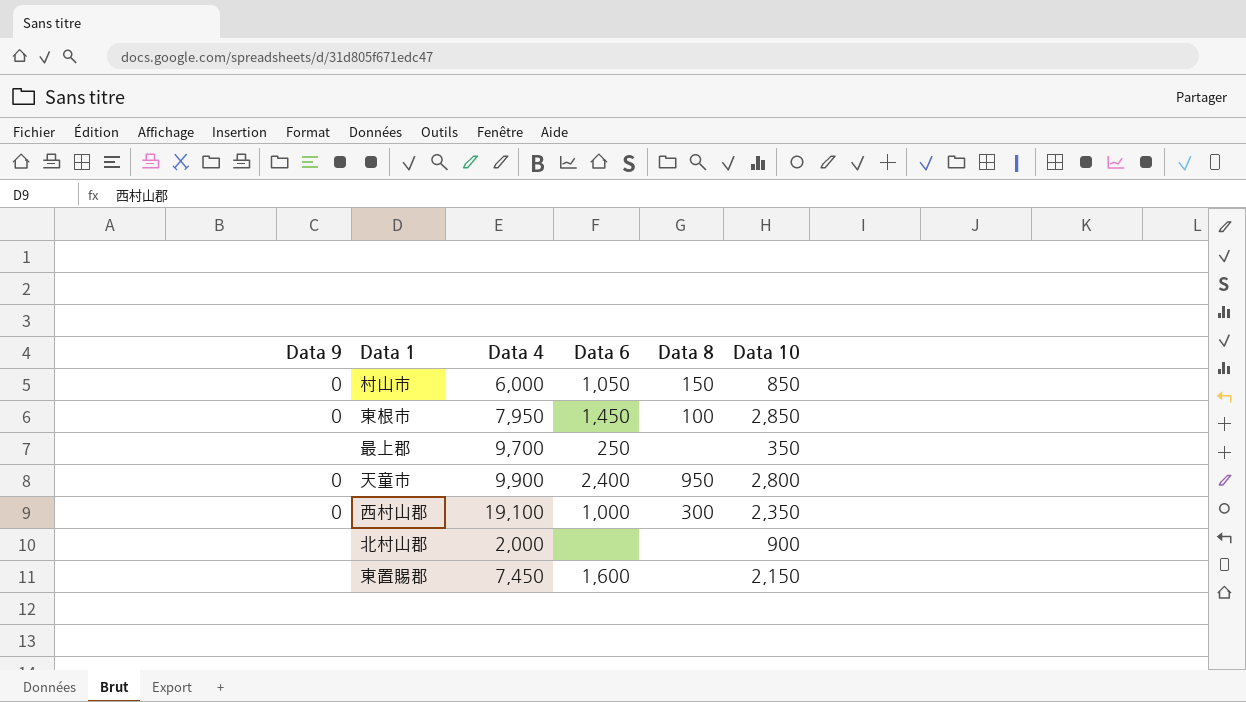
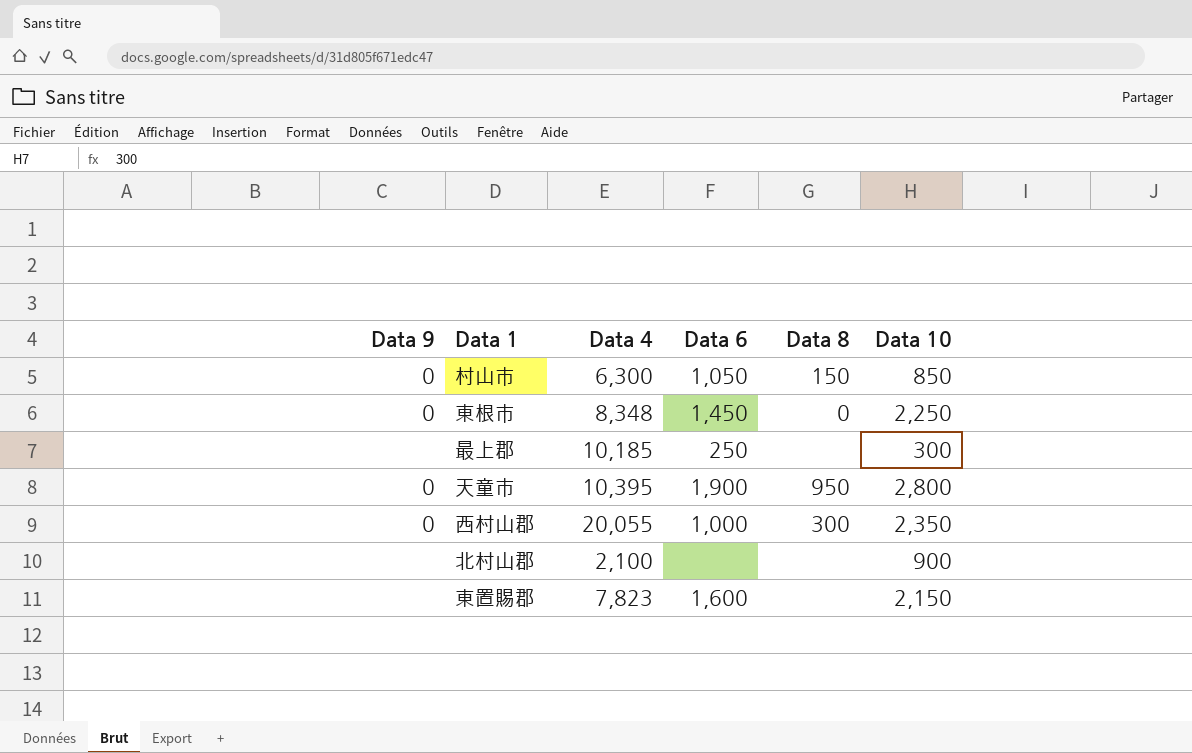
村山市 | Data 4: 6,000 -> 6,300
東根市 | Data 4: 7,950 -> 8,348
東根市 | Data 8: 100 -> 0
東根市 | Data 10: 2,850 -> 2,250
最上郡 | Data 4: 9,700 -> 10,185
最上郡 | Data 10: 350 -> 300
天童市 | Data 4: 9,900 -> 10,395
天童市 | Data 6: 2,400 -> 1,900
西村山郡 | Data 4: 19,100 -> 20,055
北村山郡 | Data 4: 2,000 -> 2,100
東置賜郡 | Data 4: 7,450 -> 7,823

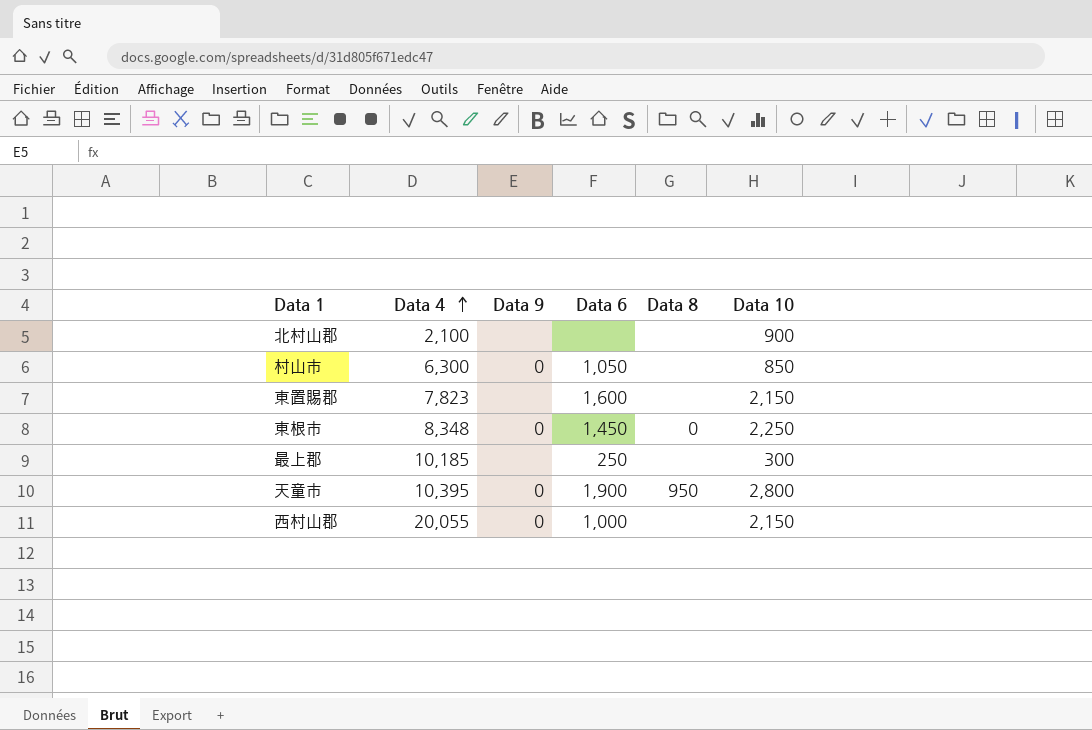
row order: none -> Data 4 ascending
column Data 9 | position: 1 -> 3
村山市 | Data 8: 150 -> none
西村山郡 | Data 8: 300 -> none
西村山郡 | Data 10: 2,350 -> 2,150

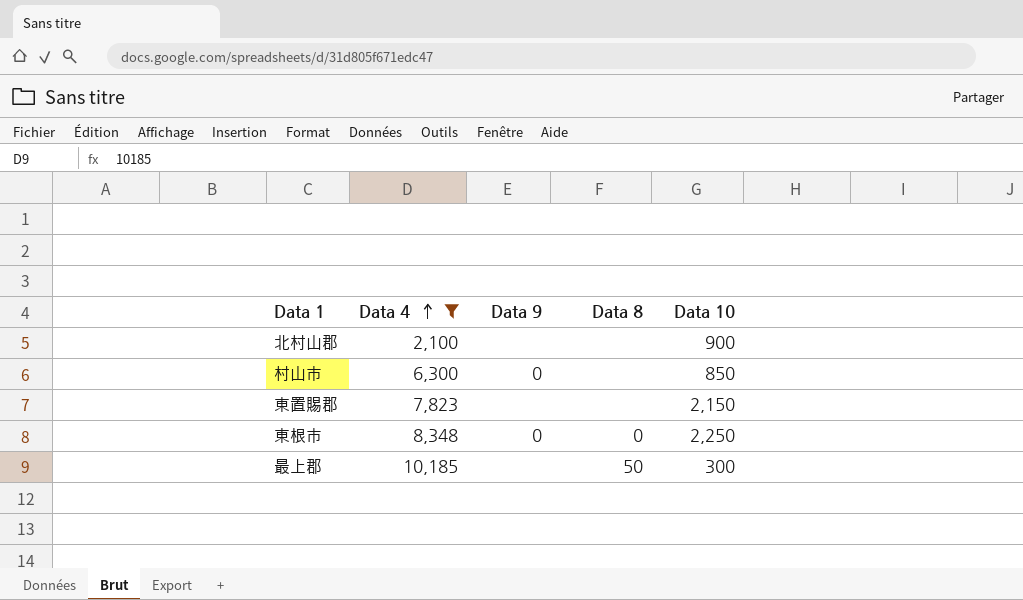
filter: none -> Data 4 <= 10,185
column Data 6 | position: 4 -> none
最上郡 | Data 8: none -> 50

